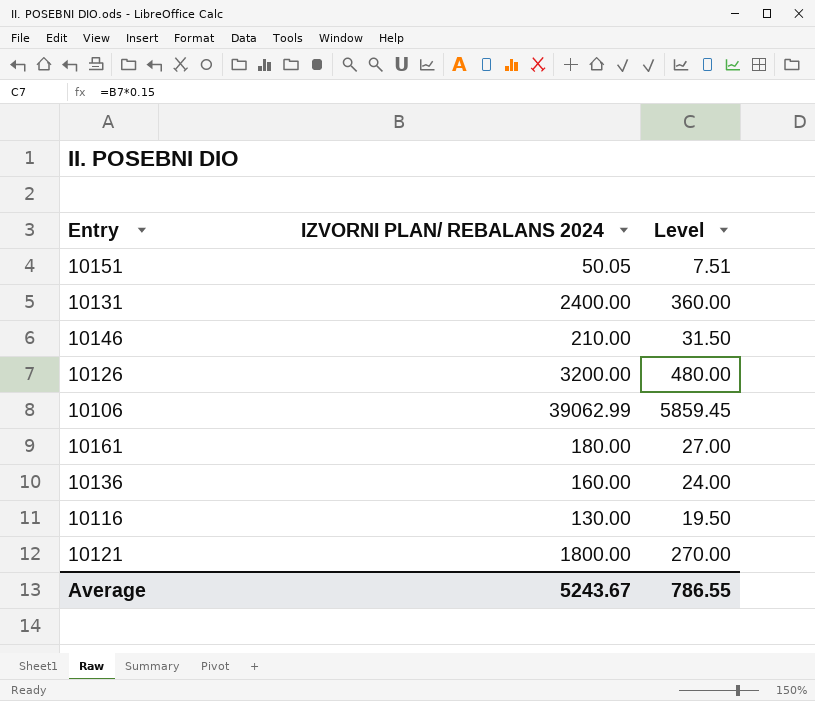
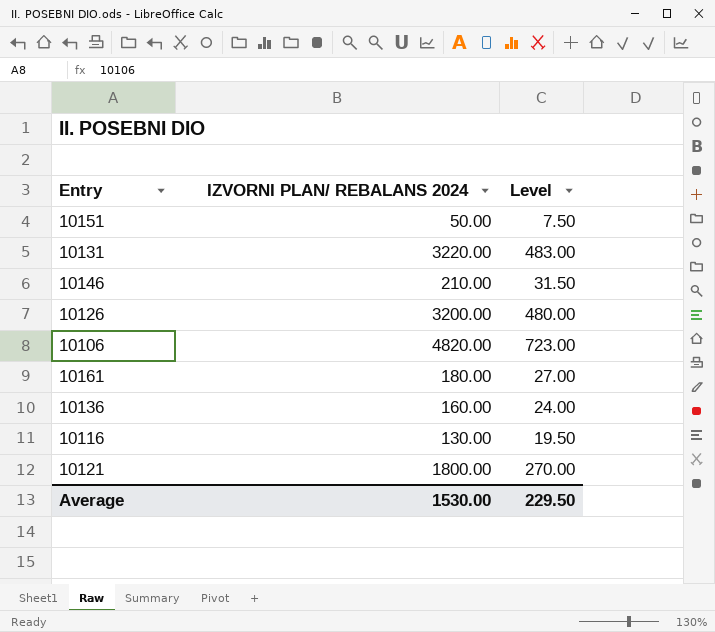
10151 | IZVORNI PLAN/ REBALANS 2024: 50.05 -> 50.00
10151 | Level: 7.51 -> 7.50
10131 | IZVORNI PLAN/ REBALANS 2024: 2400.00 -> 3220.00
10131 | Level: 360.00 -> 483.00
10106 | IZVORNI PLAN/ REBALANS 2024: 39062.99 -> 4820.00
10106 | Level: 5859.45 -> 723.00
Average | IZVORNI PLAN/ REBALANS 2024: 5243.67 -> 1530.00
Average | Level: 786.55 -> 229.50

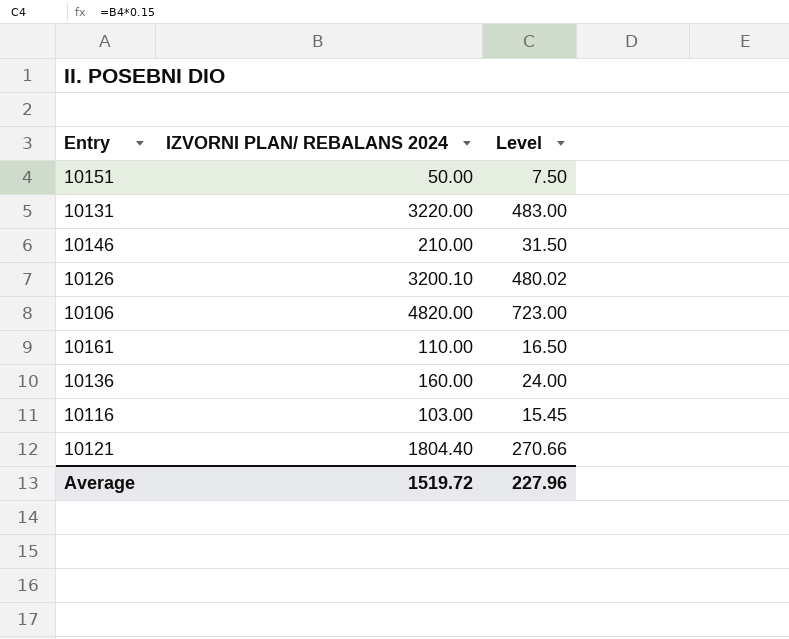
10126 | IZVORNI PLAN/ REBALANS 2024: 3200.00 -> 3200.10
10126 | Level: 480.00 -> 480.02
10161 | IZVORNI PLAN/ REBALANS 2024: 180.00 -> 110.00
10161 | Level: 27.00 -> 16.50
10116 | IZVORNI PLAN/ REBALANS 2024: 130.00 -> 103.00
10116 | Level: 19.50 -> 15.45
10121 | IZVORNI PLAN/ REBALANS 2024: 1800.00 -> 1804.40
10121 | Level: 270.00 -> 270.66
Average | IZVORNI PLAN/ REBALANS 2024: 1530.00 -> 1519.72
Average | Level: 229.50 -> 227.96

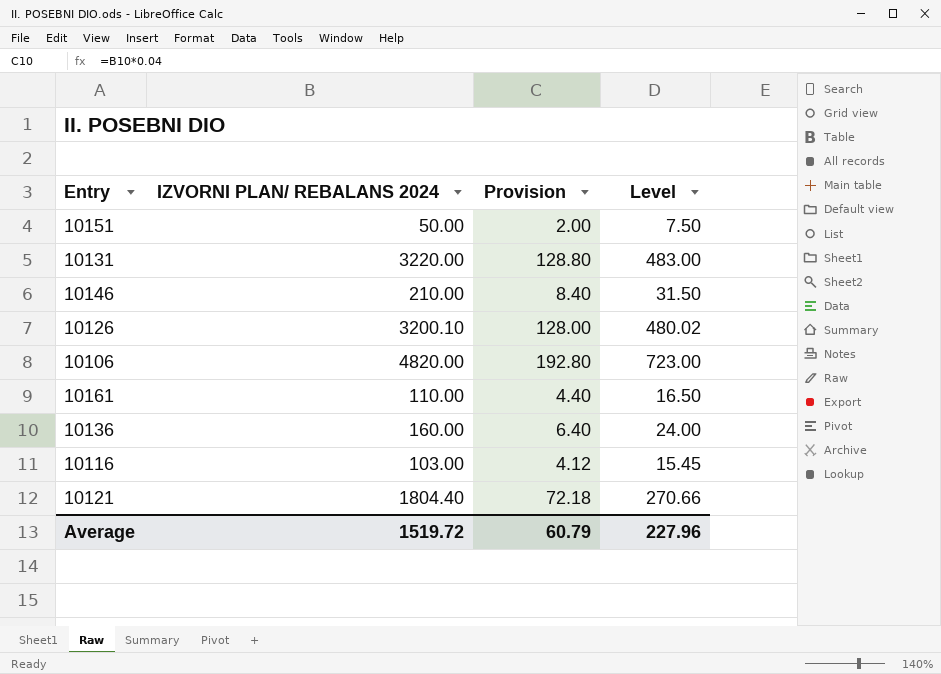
column Provision | formula: none -> [IZVORNI PLAN/ REBALANS 2024] * 0.04

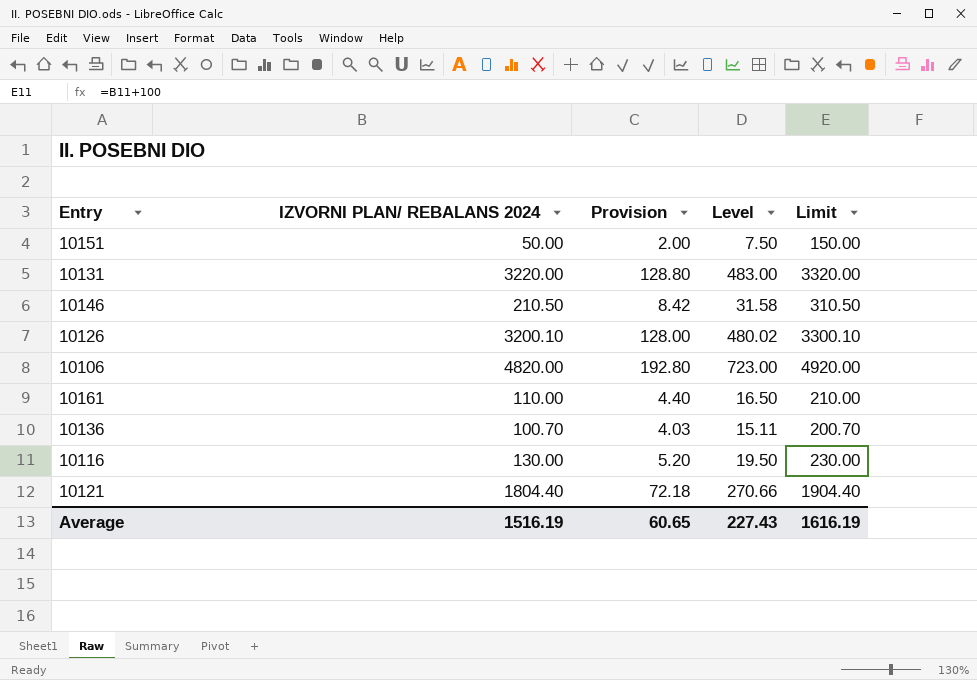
column Limit | formula: none -> [IZVORNI PLAN/ REBALANS 2024] + 100
10146 | IZVORNI PLAN/ REBALANS 2024: 210.00 -> 210.50
10146 | Provision: 8.40 -> 8.42
10146 | Level: 31.50 -> 31.58
10136 | IZVORNI PLAN/ REBALANS 2024: 160.00 -> 100.70
10136 | Provision: 6.40 -> 4.03
10136 | Level: 24.00 -> 15.11
10116 | IZVORNI PLAN/ REBALANS 2024: 103.00 -> 130.00
10116 | Provision: 4.12 -> 5.20
10116 | Level: 15.45 -> 19.50
Average | IZVORNI PLAN/ REBALANS 2024: 1519.72 -> 1516.19
Average | Provision: 60.79 -> 60.65
Average | Level: 227.96 -> 227.43

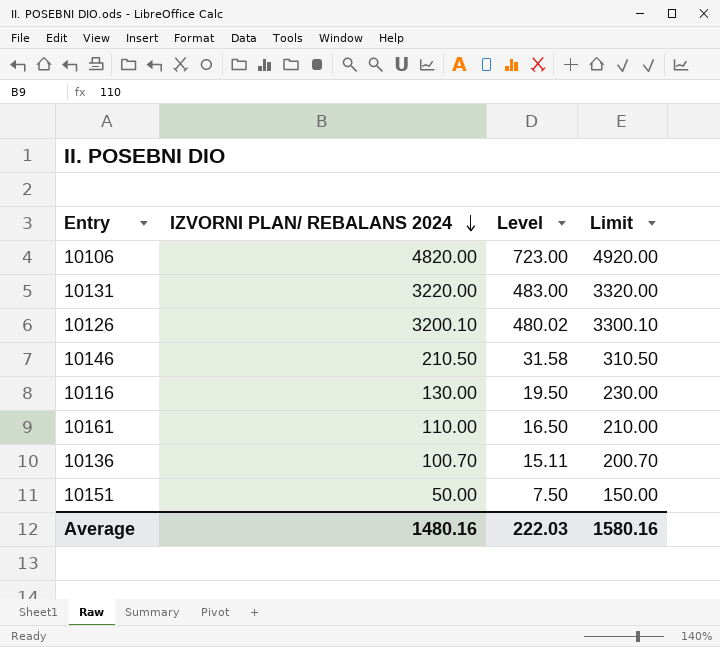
row order: none -> IZVORNI PLAN/ REBALANS 2024 descending
column Provision | formula: [IZVORNI PLAN/ REBALANS 2024] * 0.04 -> none
row 10121: 1804.40 | 72.18 | 270.66 | 1904.40 -> none
Average | IZVORNI PLAN/ REBALANS 2024: 1516.19 -> 1480.16
Average | Level: 227.43 -> 222.03
Average | Limit: 1616.19 -> 1580.16

